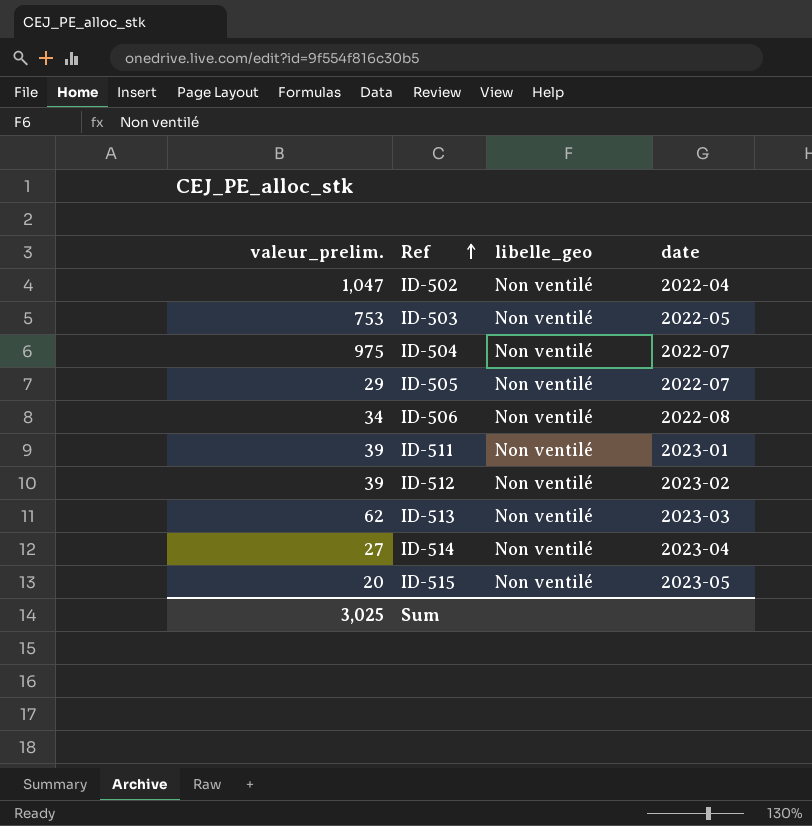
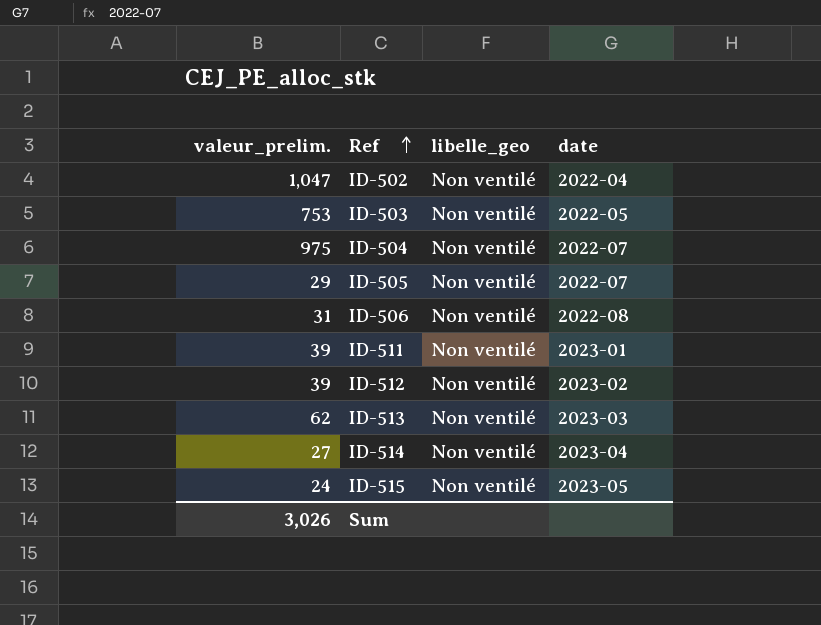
ID-506 | valeur_prelim.: 34 -> 31
ID-515 | valeur_prelim.: 20 -> 24
Sum | valeur_prelim.: 3,025 -> 3,026

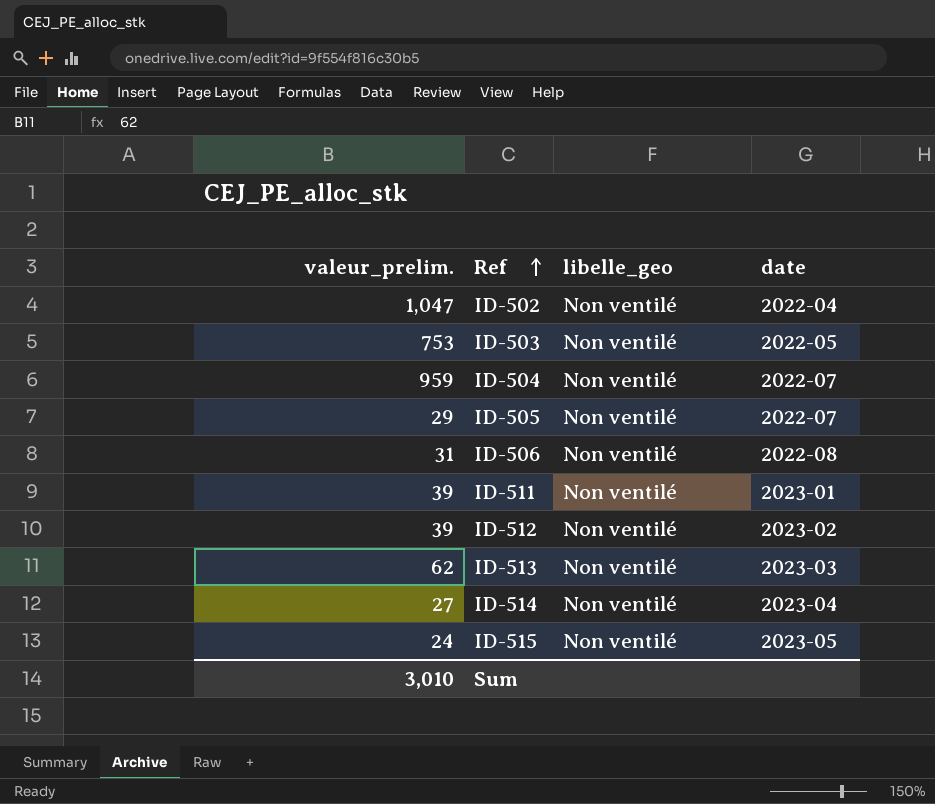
ID-504 | valeur_prelim.: 975 -> 959
Sum | valeur_prelim.: 3,026 -> 3,010

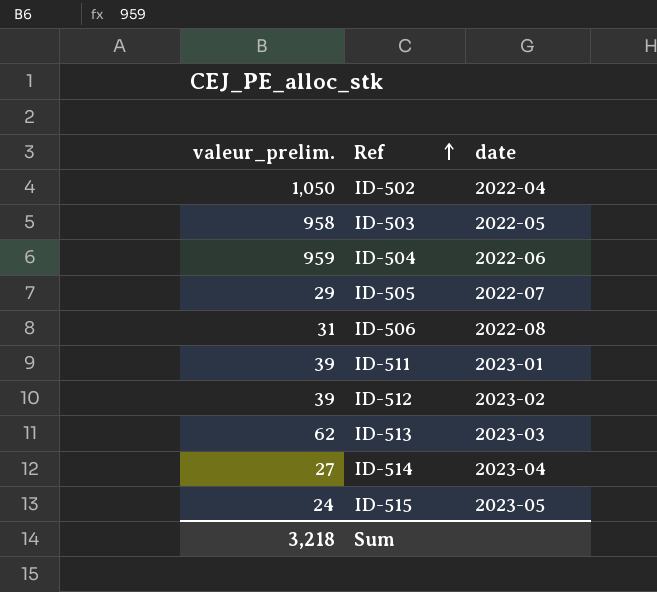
column libelle_geo | position: 3 -> none
ID-502 | valeur_prelim.: 1,047 -> 1,050
ID-503 | valeur_prelim.: 753 -> 958
ID-504 | date: 2022-07 -> 2022-06
Sum | valeur_prelim.: 3,010 -> 3,218

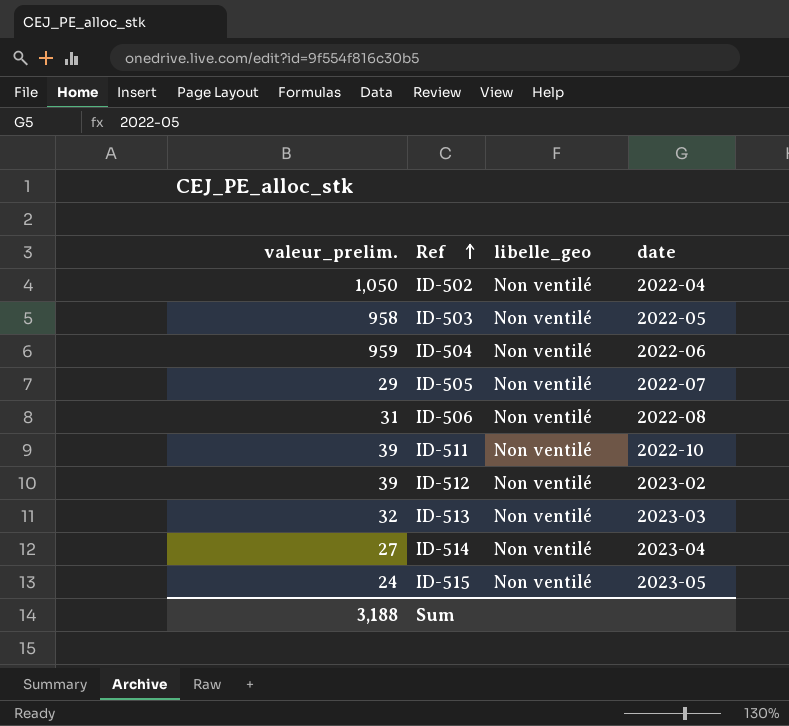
column libelle_geo | position: none -> 3
ID-511 | date: 2023-01 -> 2022-10
ID-513 | valeur_prelim.: 62 -> 32
Sum | valeur_prelim.: 3,218 -> 3,188

